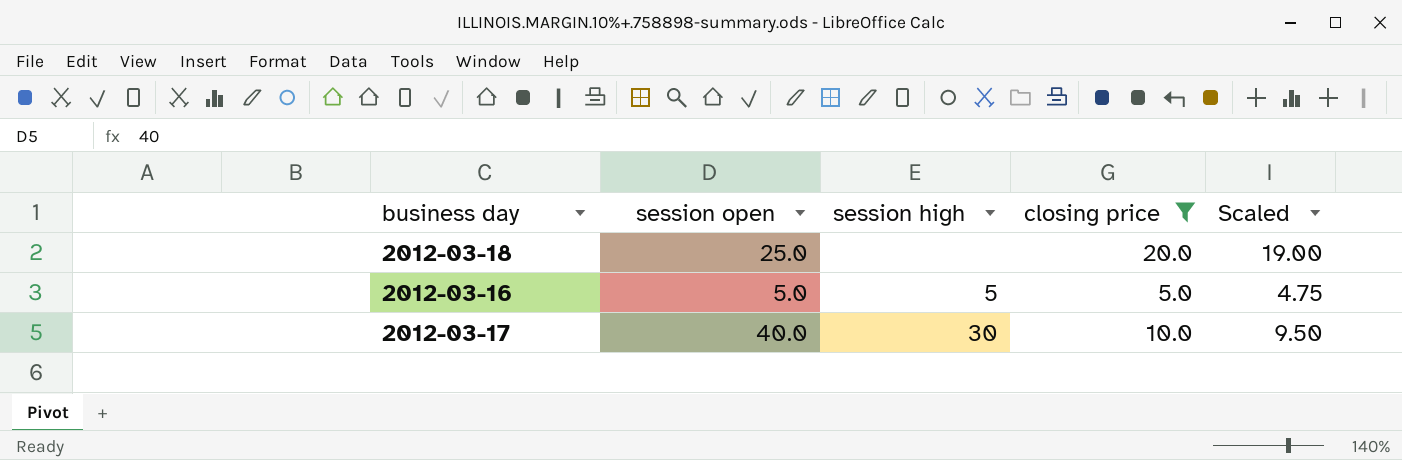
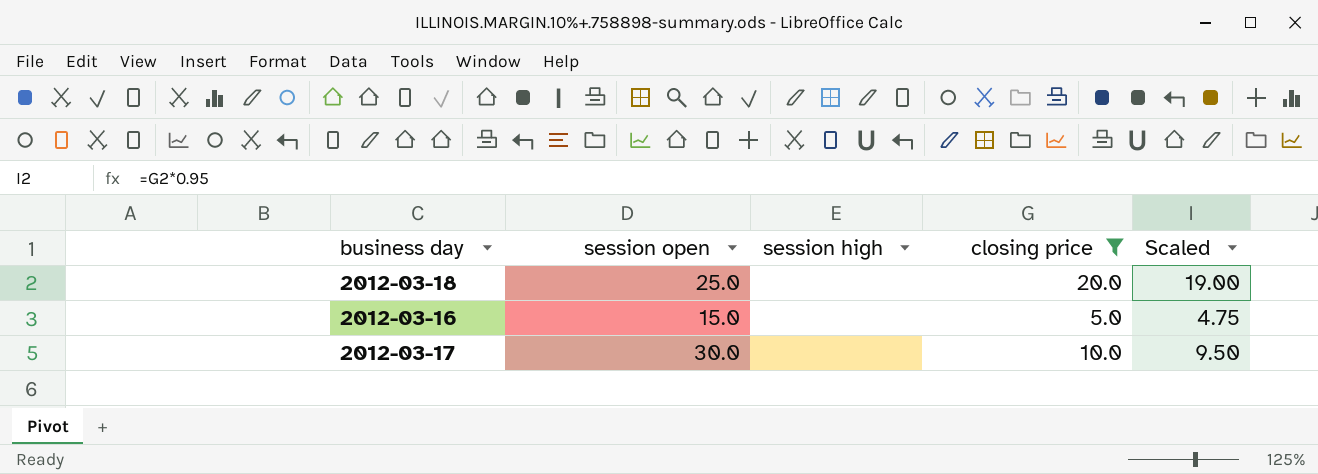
2012-03-16 | session open: 5.0 -> 15.0
2012-03-16 | session high: 5 -> none
2012-03-17 | session open: 40.0 -> 30.0
2012-03-17 | session high: 30 -> none

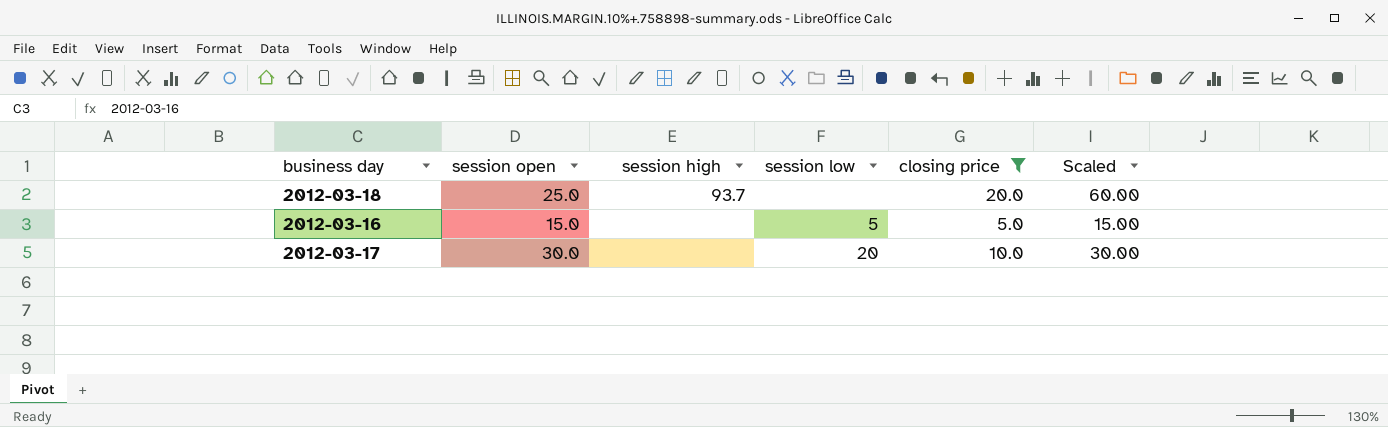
column session low | position: none -> 4
column Scaled | formula: [closing price] * 0.95 -> [closing price] * 3
2012-03-18 | session high: none -> 93.7

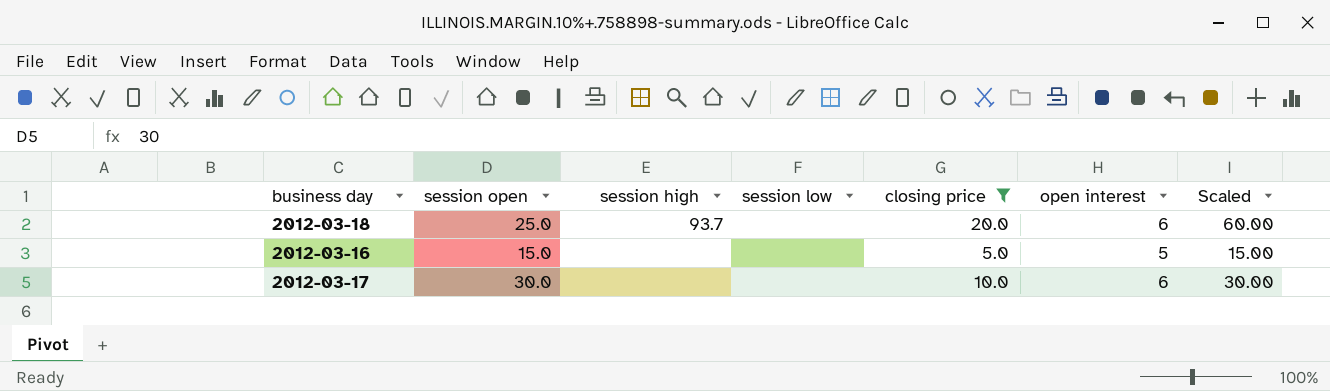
column open interest | position: none -> 6
2012-03-16 | session low: 5 -> none
2012-03-17 | session low: 20 -> none

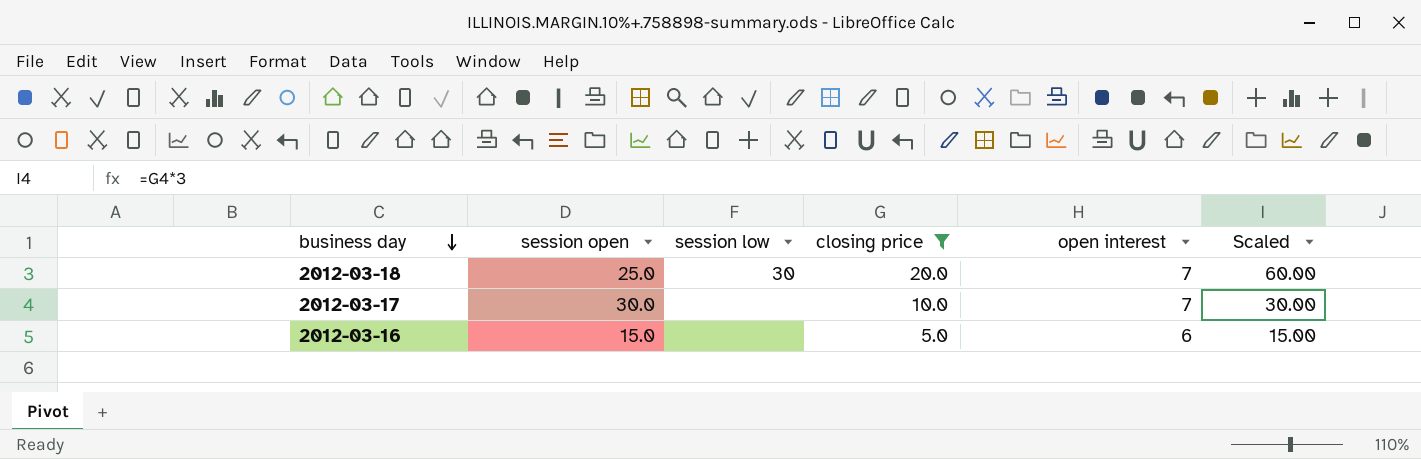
row order: none -> business day descending
column session high | position: 3 -> none
2012-03-18 | session low: none -> 30
2012-03-18 | open interest: 6 -> 7
2012-03-17 | open interest: 6 -> 7
2012-03-16 | open interest: 5 -> 6

